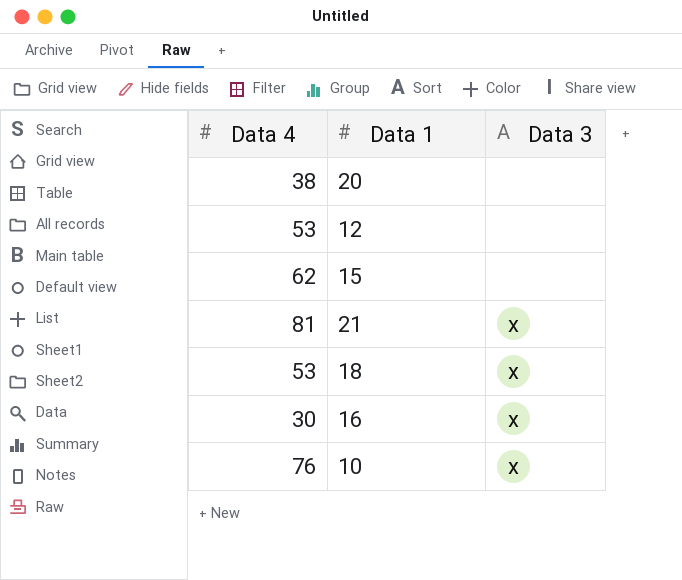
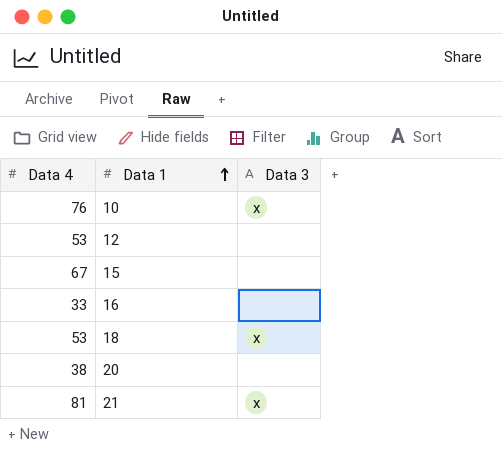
row order: none -> Data 1 ascending
15 | Data 4: 62 -> 67
16 | Data 4: 30 -> 33
16 | Data 3: x -> none

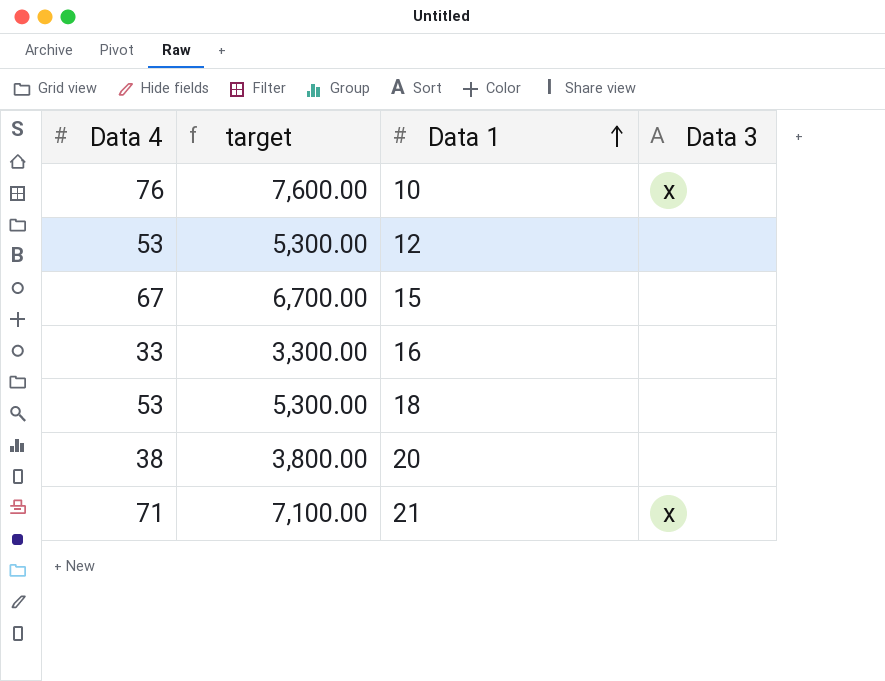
column target | formula: none -> [Data 4] * 100
18 | Data 3: x -> none
21 | Data 4: 81 -> 71

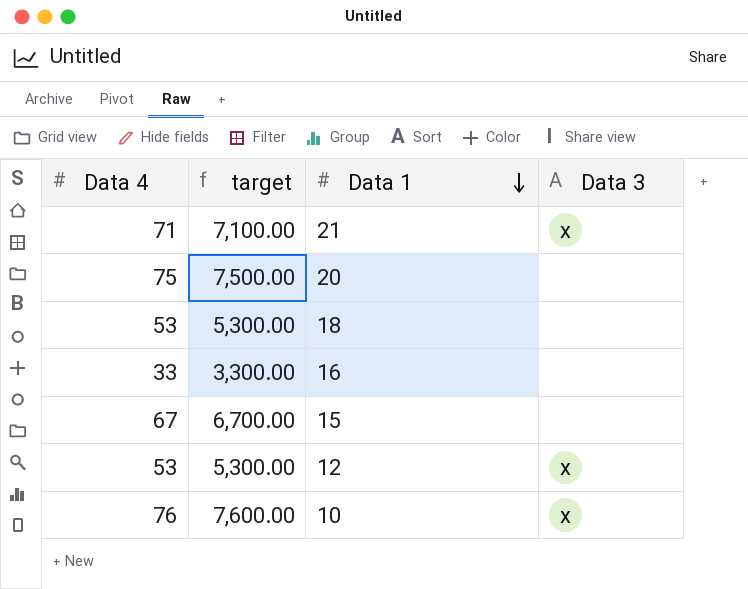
row order: Data 1 ascending -> Data 1 descending
20 | Data 4: 38 -> 75
20 | target: 3,800.00 -> 7,500.00
12 | Data 3: none -> x

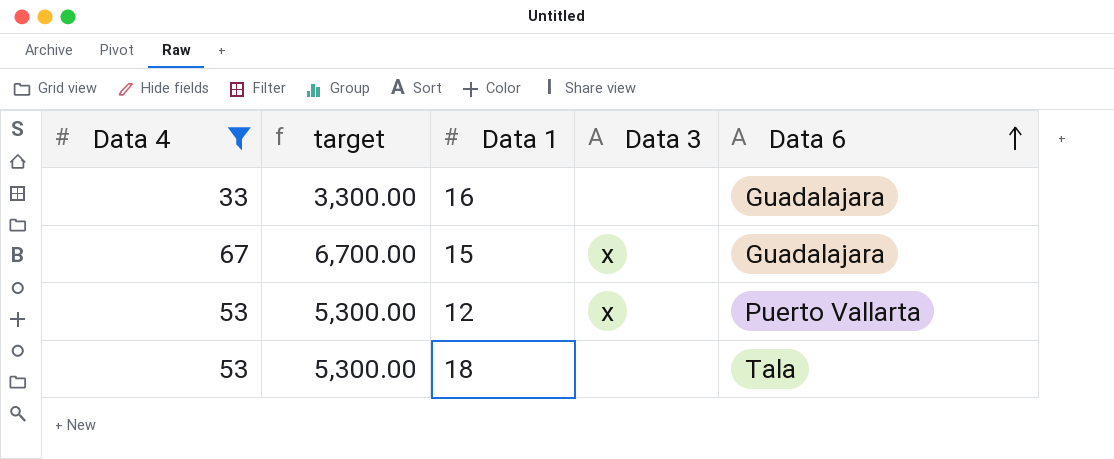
filter: none -> Data 4 <= 67
row order: Data 1 descending -> Data 6 ascending
column Data 6 | position: none -> 5
15 | Data 3: none -> x

